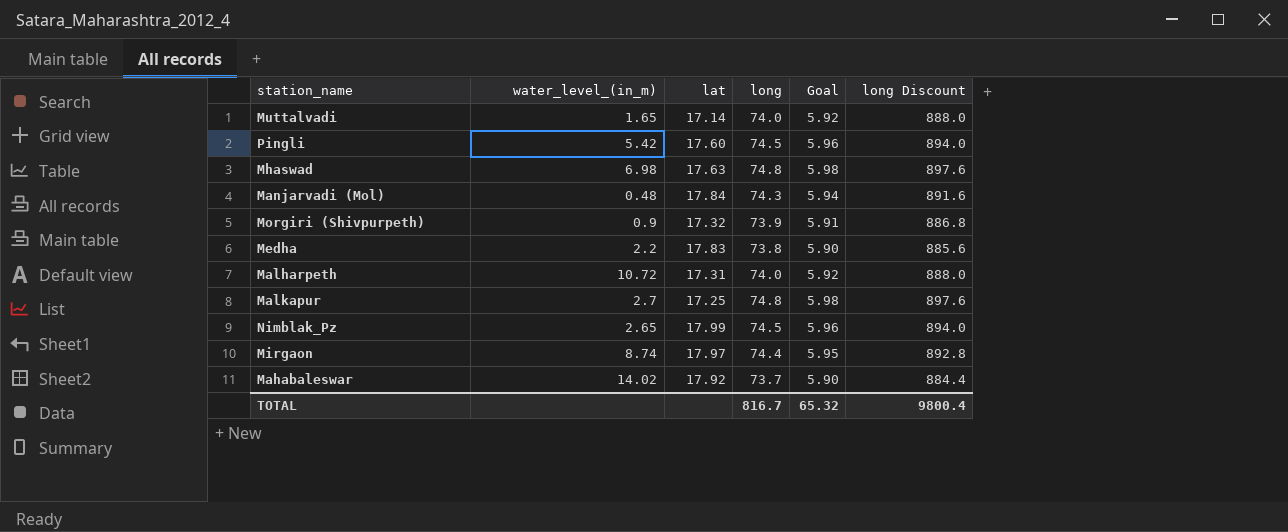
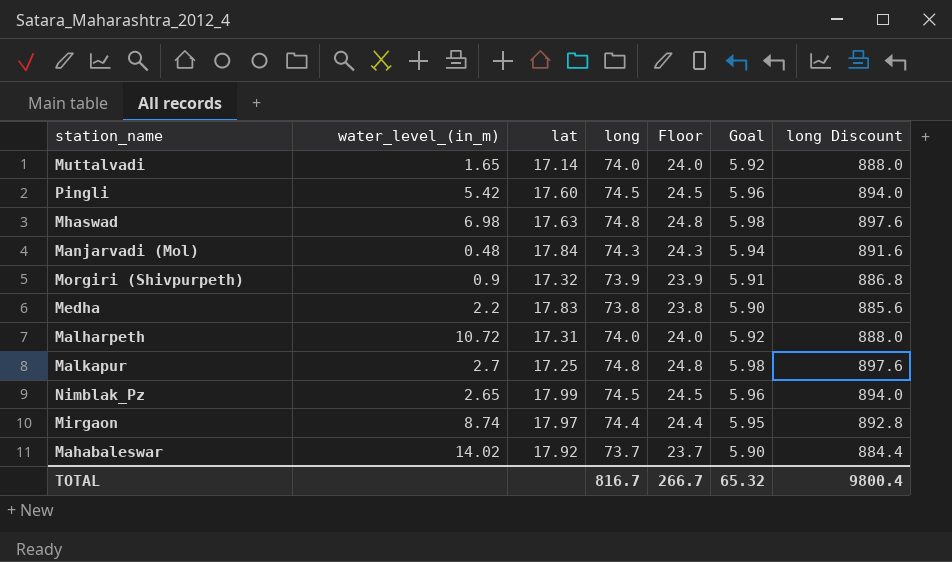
column Floor | formula: none -> [long] - 50

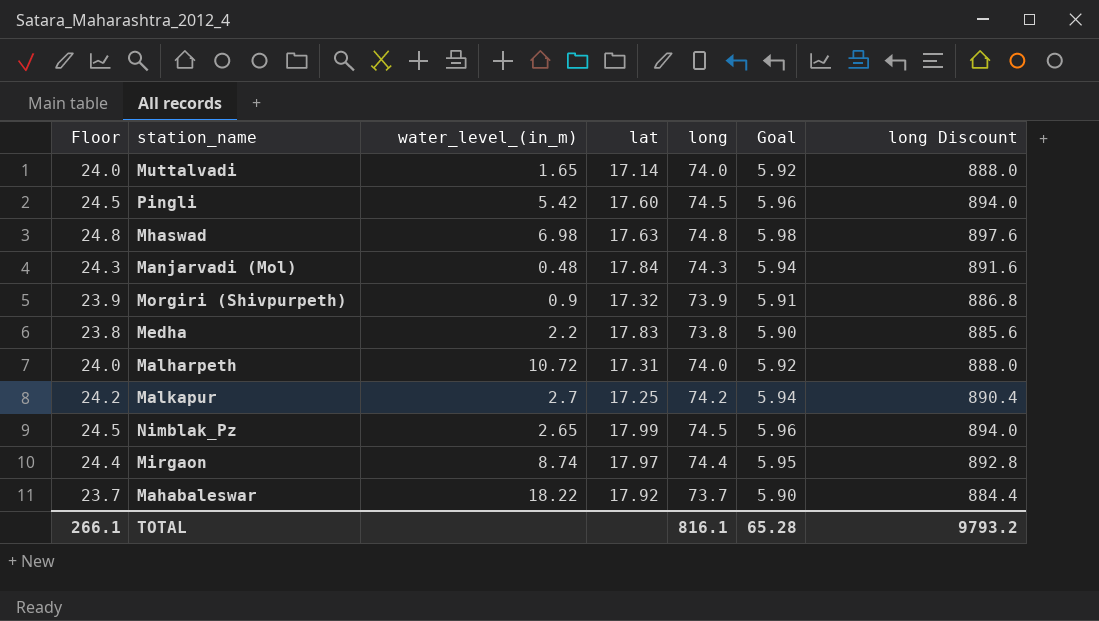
column Floor | position: 5 -> 1
Malkapur | Floor: 24.8 -> 24.2
Malkapur | long: 74.8 -> 74.2
Malkapur | Goal: 5.98 -> 5.94
Malkapur | long Discount: 897.6 -> 890.4
Mahabaleswar | water_level_(in_m): 14.02 -> 18.22
TOTAL | Floor: 266.7 -> 266.1
TOTAL | long: 816.7 -> 816.1
TOTAL | Goal: 65.32 -> 65.28
TOTAL | long Discount: 9800.4 -> 9793.2

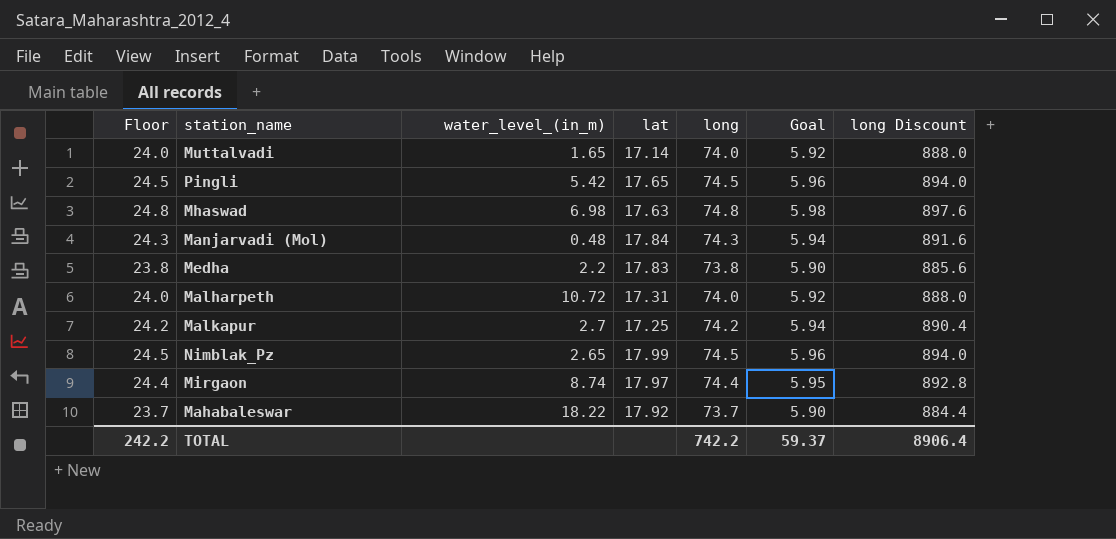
row Morgiri (Shivpurpeth): 23.9 | 0.9 | 17.32 | 73.9 | 5.91 | 886.8 -> none
Pingli | lat: 17.60 -> 17.65
TOTAL | Floor: 266.1 -> 242.2
TOTAL | long: 816.1 -> 742.2
TOTAL | Goal: 65.28 -> 59.37
TOTAL | long Discount: 9793.2 -> 8906.4

